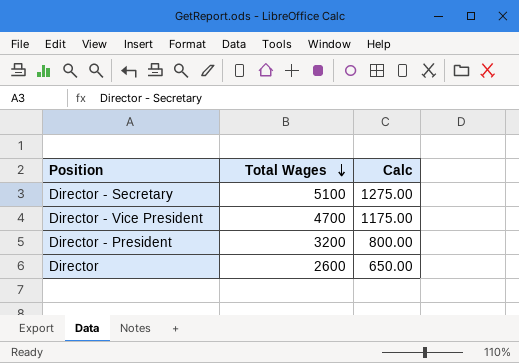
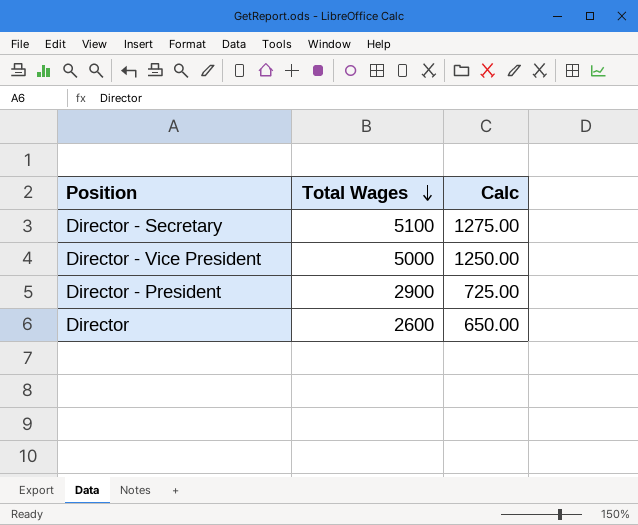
Director - Vice President | Total Wages: 4700 -> 5000
Director - Vice President | Calc: 1175.00 -> 1250.00
Director - President | Total Wages: 3200 -> 2900
Director - President | Calc: 800.00 -> 725.00

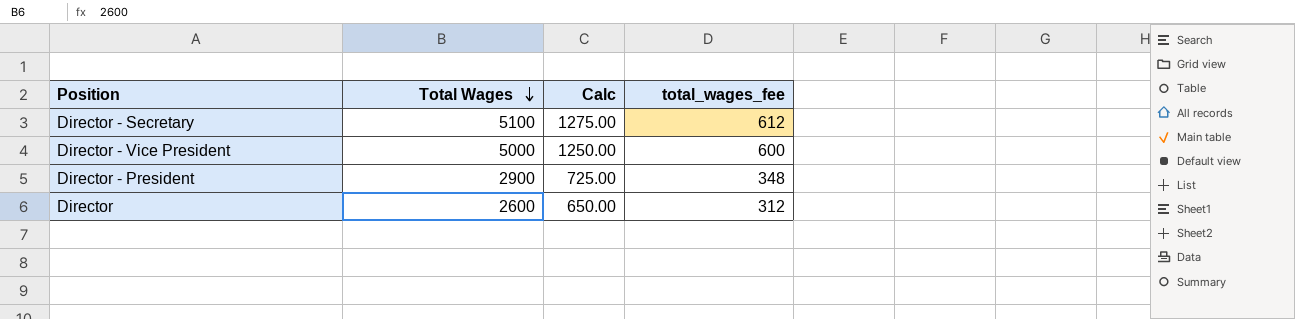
column total_wages_fee | formula: none -> [Total Wages] * 0.12

